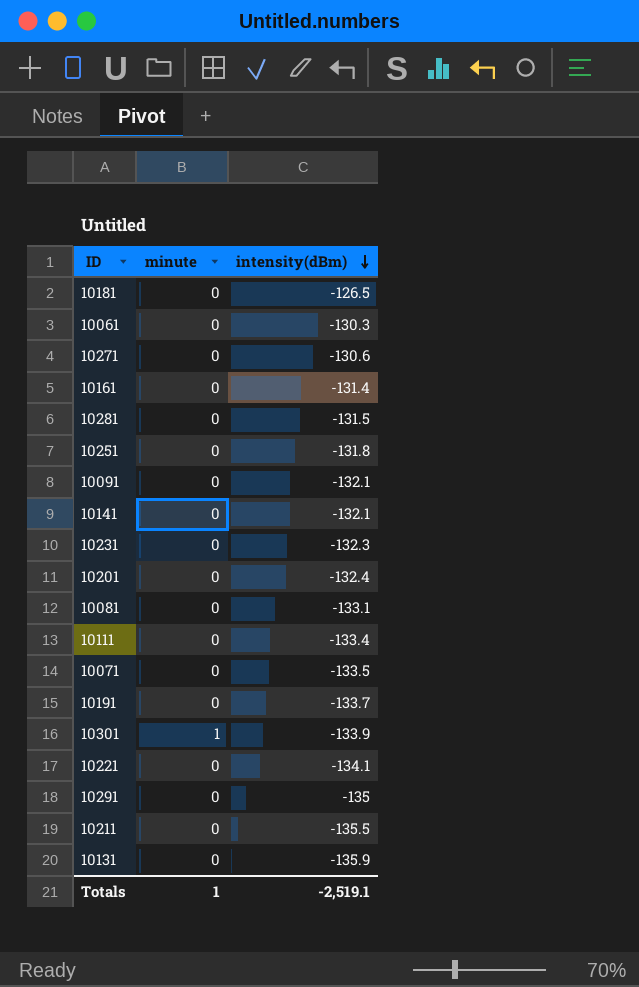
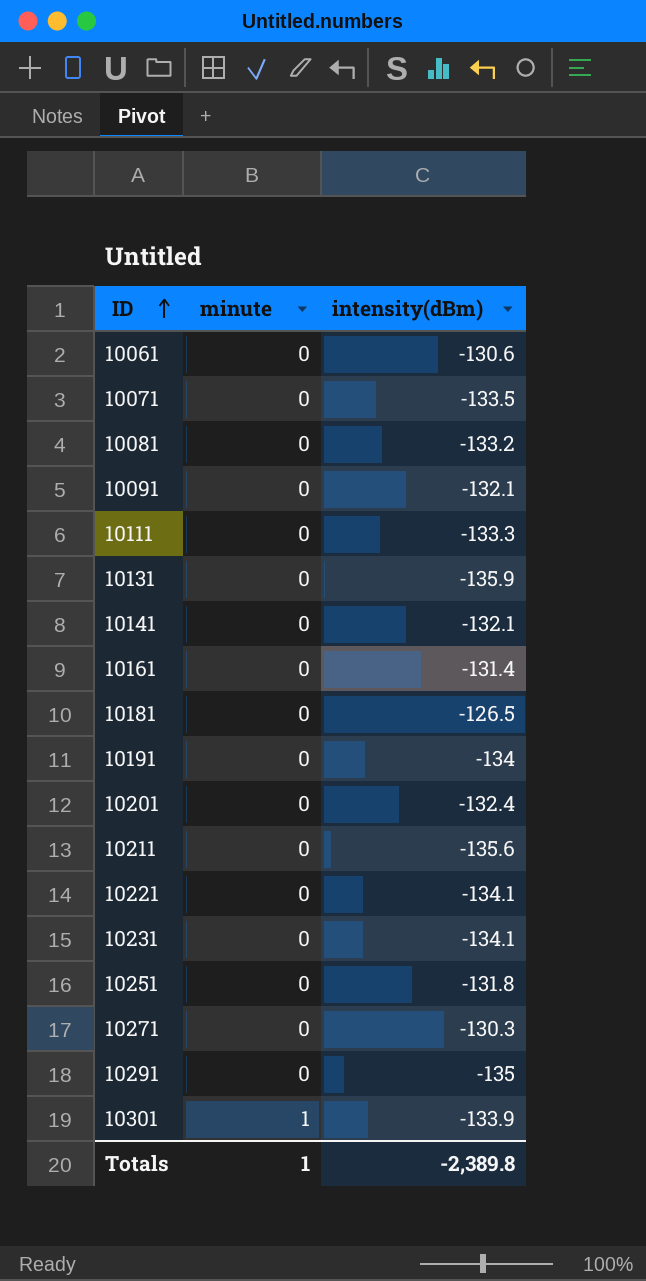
row order: intensity(dBm) descending -> ID ascending
row 10281: 0 | -131.5 -> none
10061 | intensity(dBm): -130.3 -> -130.6
10081 | intensity(dBm): -133.1 -> -133.2
10111 | intensity(dBm): -133.4 -> -133.3
10191 | intensity(dBm): -133.7 -> -134
10211 | intensity(dBm): -135.5 -> -135.6
10231 | intensity(dBm): -132.3 -> -134.1
10271 | intensity(dBm): -130.6 -> -130.3
Totals | intensity(dBm): -2,519.1 -> -2,389.8

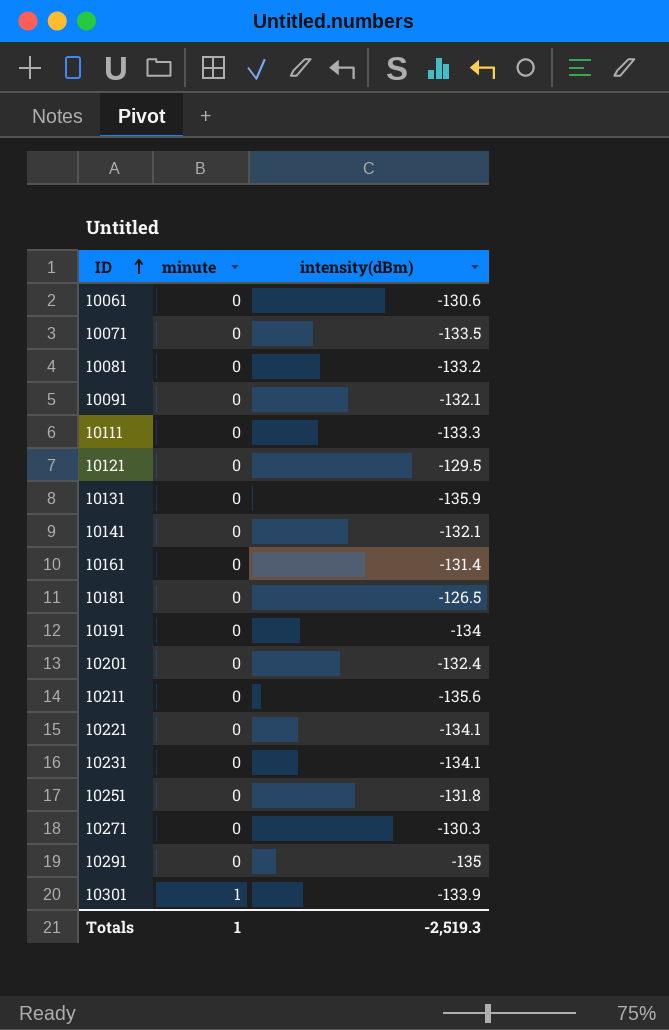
row 10121: none -> 0 | -129.5
Totals | intensity(dBm): -2,389.8 -> -2,519.3

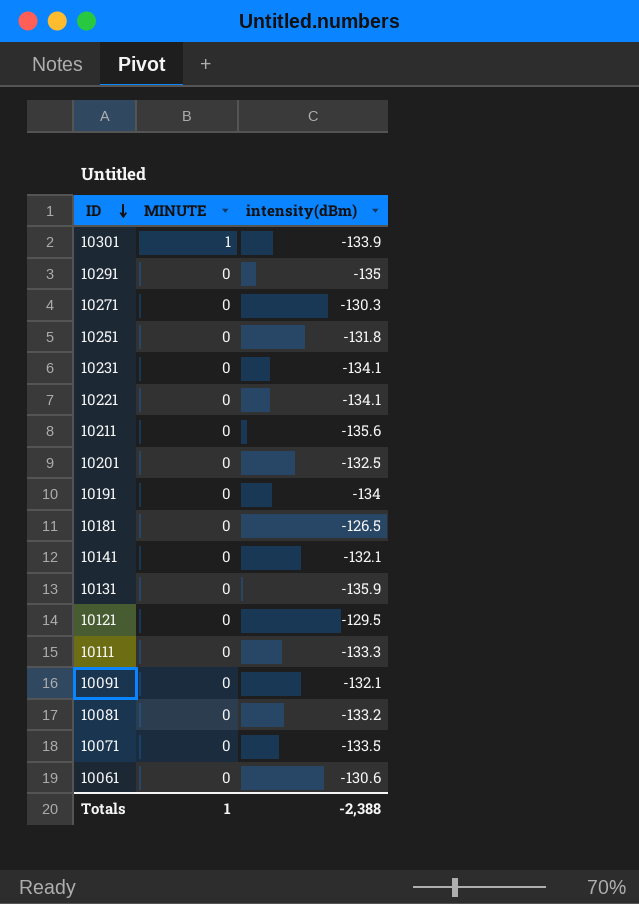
row order: ID ascending -> ID descending
column name: minute -> MINUTE
row 10161: 0 | -131.4 -> none
10201 | intensity(dBm): -132.4 -> -132.5
Totals | intensity(dBm): -2,519.3 -> -2,388

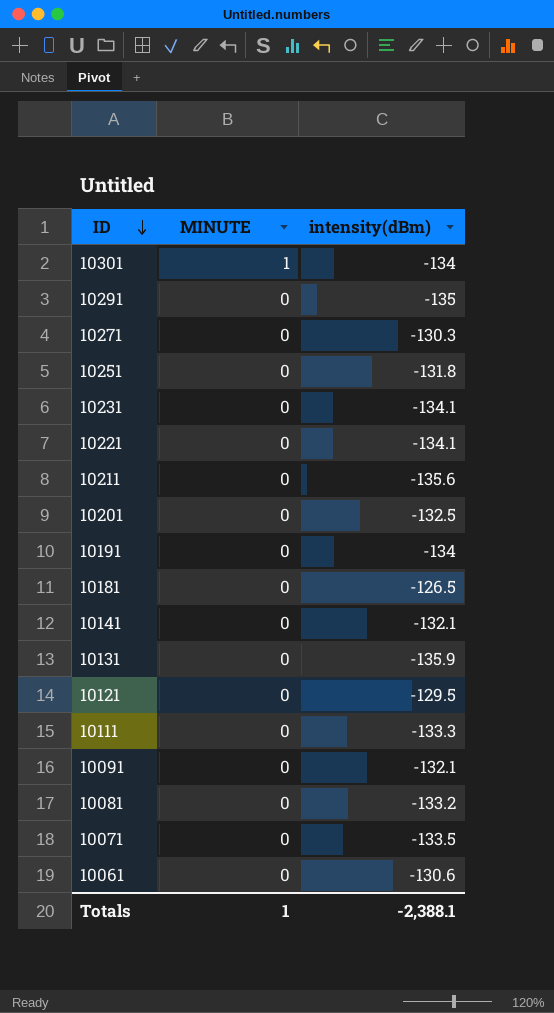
10301 | intensity(dBm): -133.9 -> -134
Totals | intensity(dBm): -2,388 -> -2,388.1

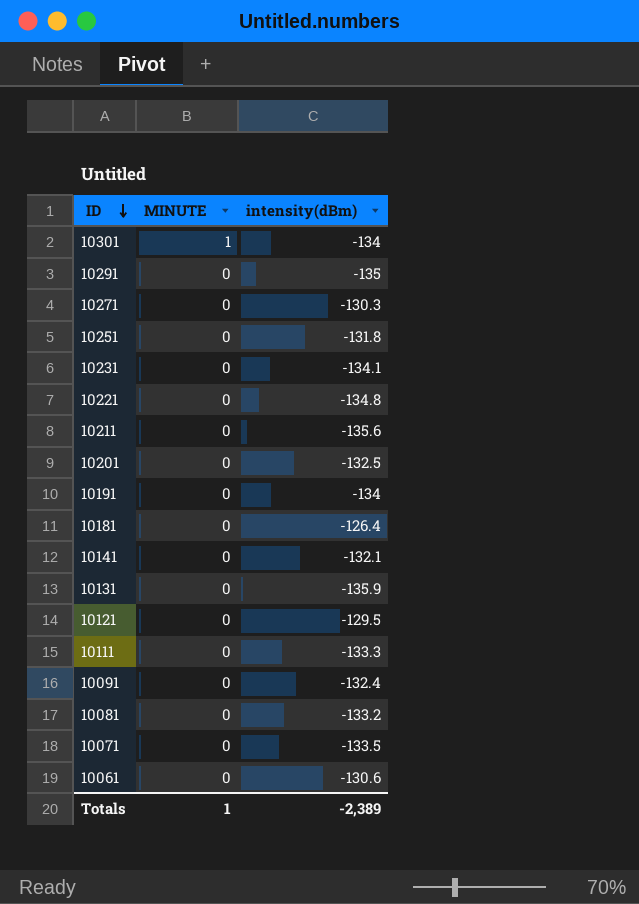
10221 | intensity(dBm): -134.1 -> -134.8
10181 | intensity(dBm): -126.5 -> -126.4
10091 | intensity(dBm): -132.1 -> -132.4
Totals | intensity(dBm): -2,388.1 -> -2,389

